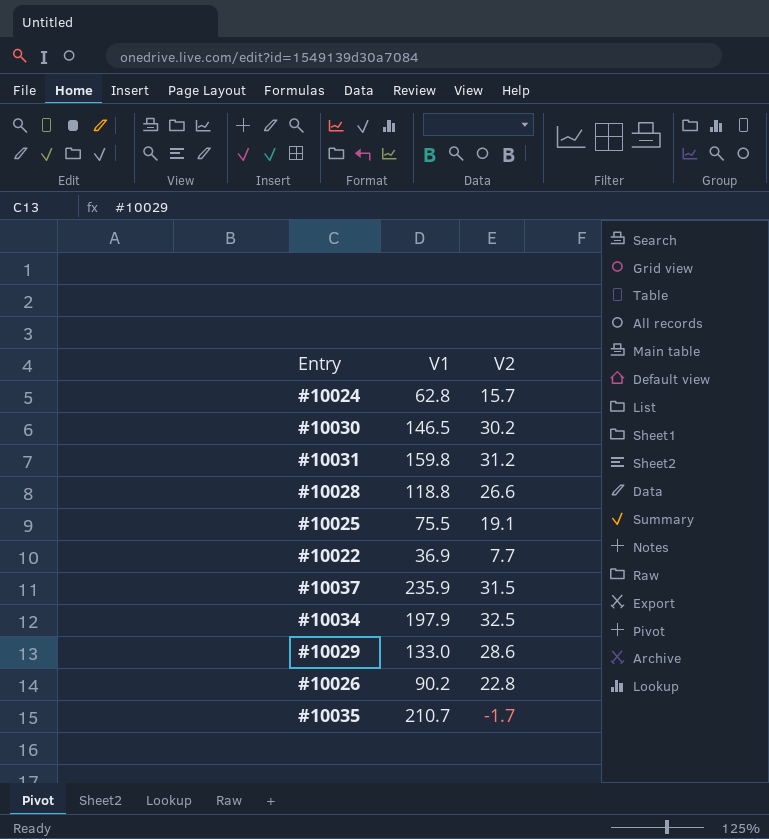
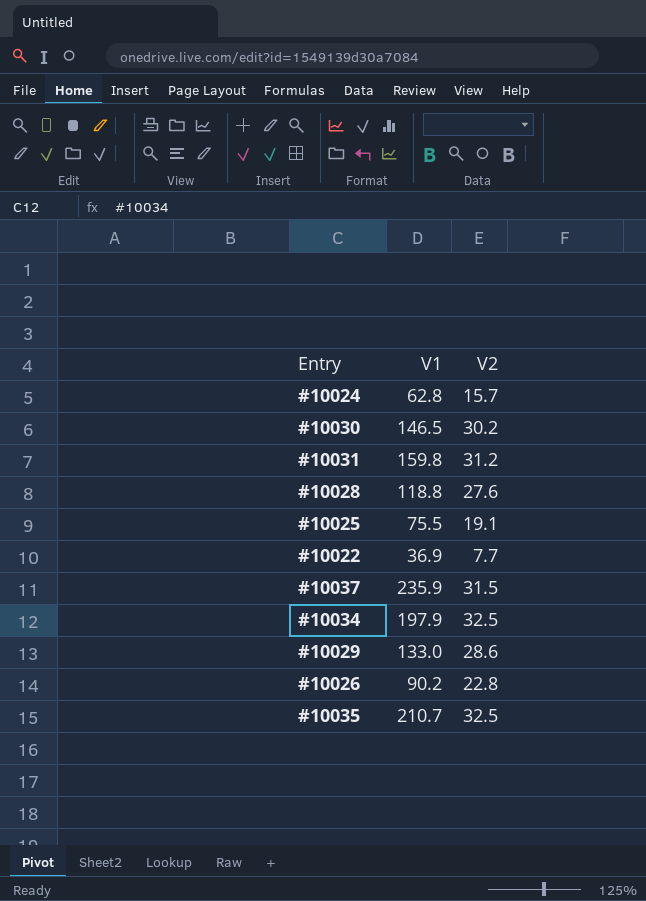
#10028 | V2: 26.6 -> 27.6
#10035 | V2: -1.7 -> 32.5

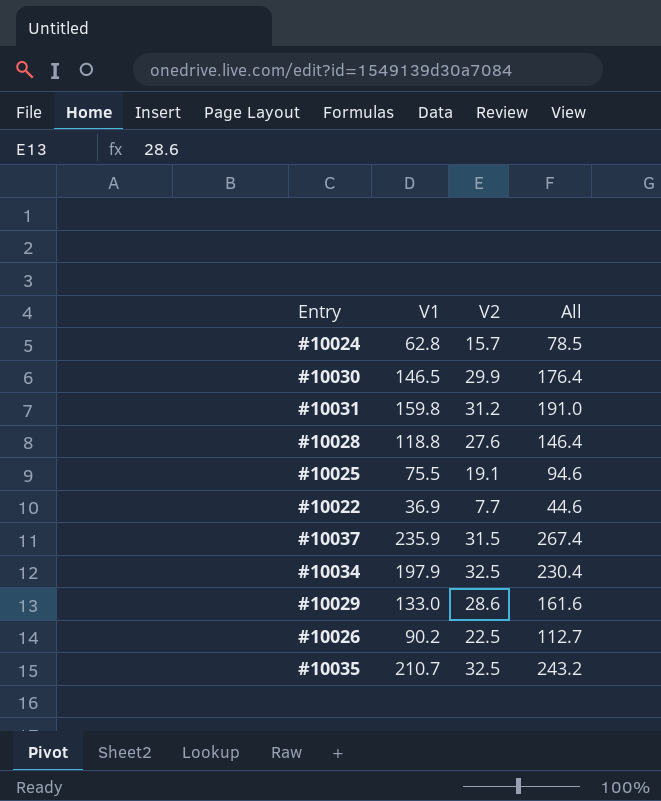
column All | formula: none -> [V1] + [V2]
#10030 | V2: 30.2 -> 29.9
#10026 | V2: 22.8 -> 22.5

